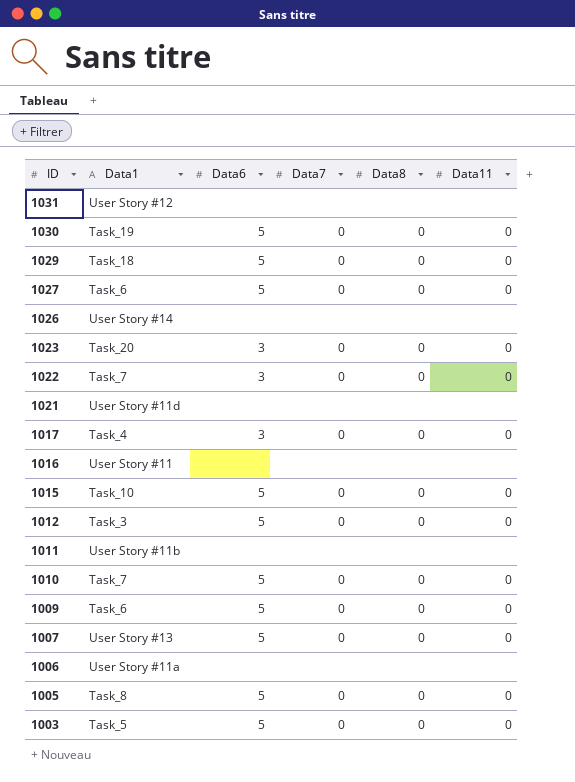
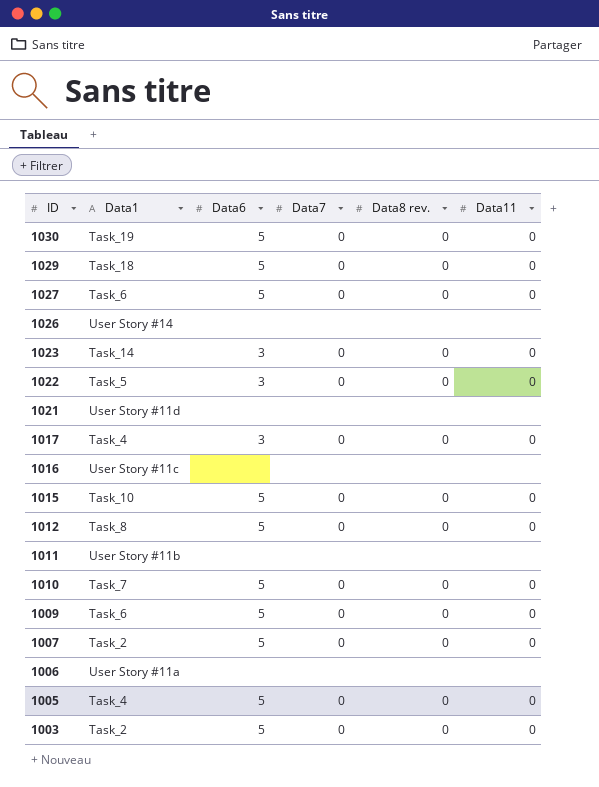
column name: Data8 -> Data8 rev.
row 1031: User Story #12 | none | none | none | none -> none
1023 | Data1: Task_20 -> Task_14
1022 | Data1: Task_7 -> Task_5
1016 | Data1: User Story #11 -> User Story #11c
1012 | Data1: Task_3 -> Task_8
1007 | Data1: User Story #13 -> Task_2
1005 | Data1: Task_8 -> Task_4
1003 | Data1: Task_5 -> Task_2

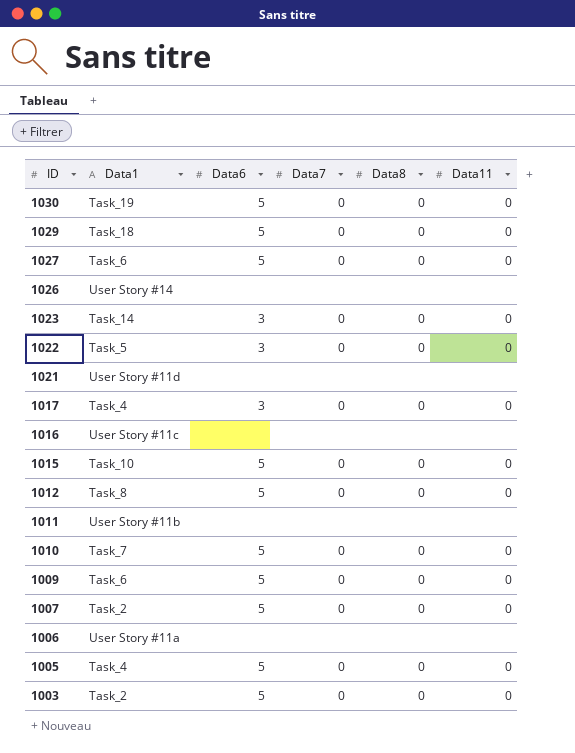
column name: Data8 rev. -> Data8

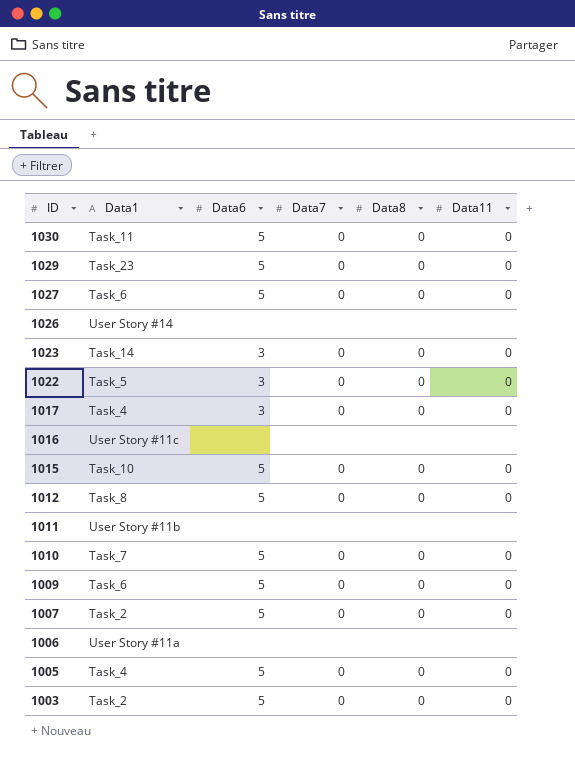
row 1021: User Story #11d | none | none | none | none -> none
1030 | Data1: Task_19 -> Task_11
1029 | Data1: Task_18 -> Task_23

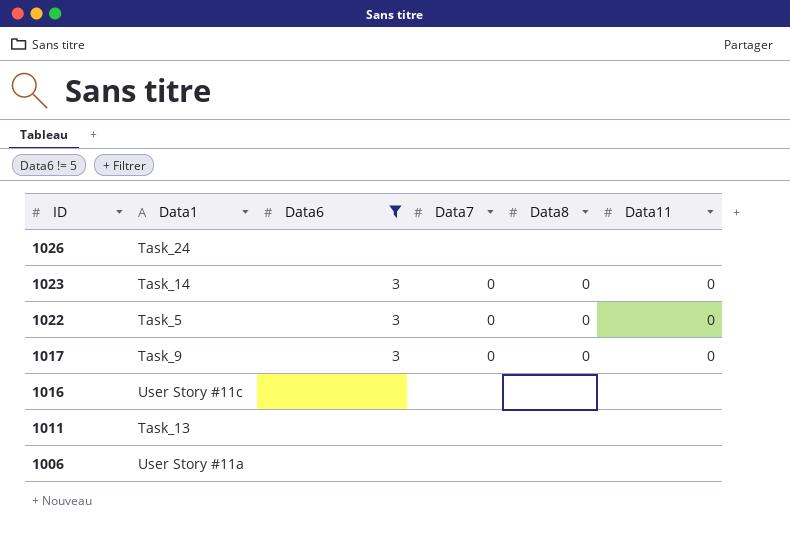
filter: none -> Data6 != 5
1026 | Data1: User Story #14 -> Task_24
1017 | Data1: Task_4 -> Task_9
1011 | Data1: User Story #11b -> Task_13

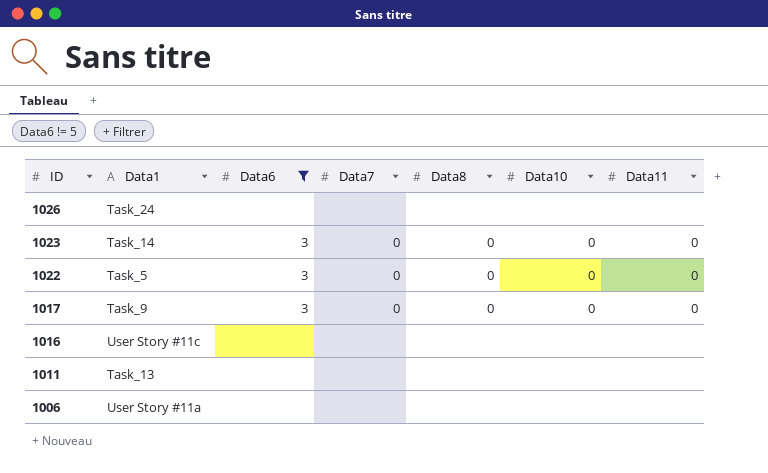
column Data10 | position: none -> 6

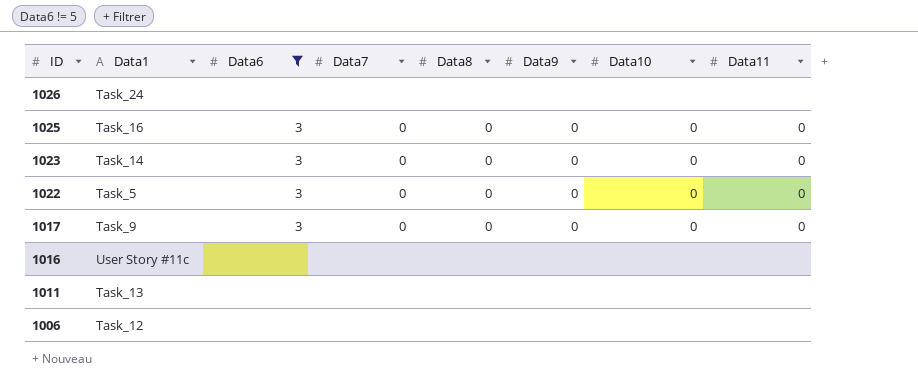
column Data9 | position: none -> 6
row 1025: none -> Task_16 | 3 | 0 | 0 | 0 | 0 | 0
1006 | Data1: User Story #11a -> Task_12

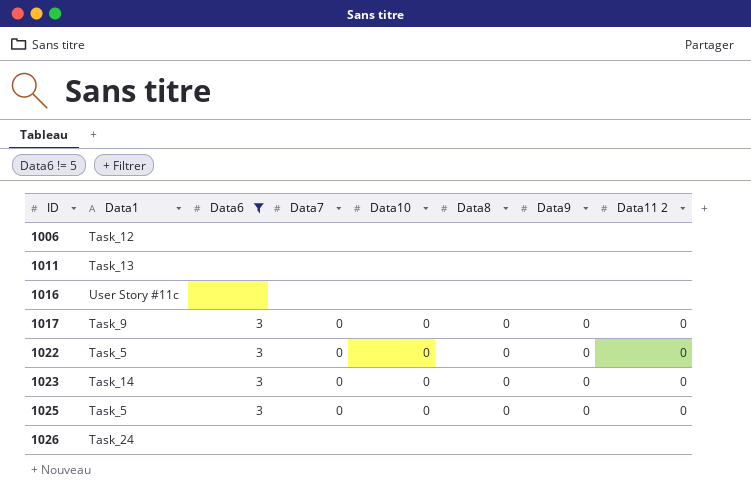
row order: ID descending -> ID ascending
column Data10 | position: 7 -> 5
column name: Data11 -> Data11 2
1025 | Data1: Task_16 -> Task_5

